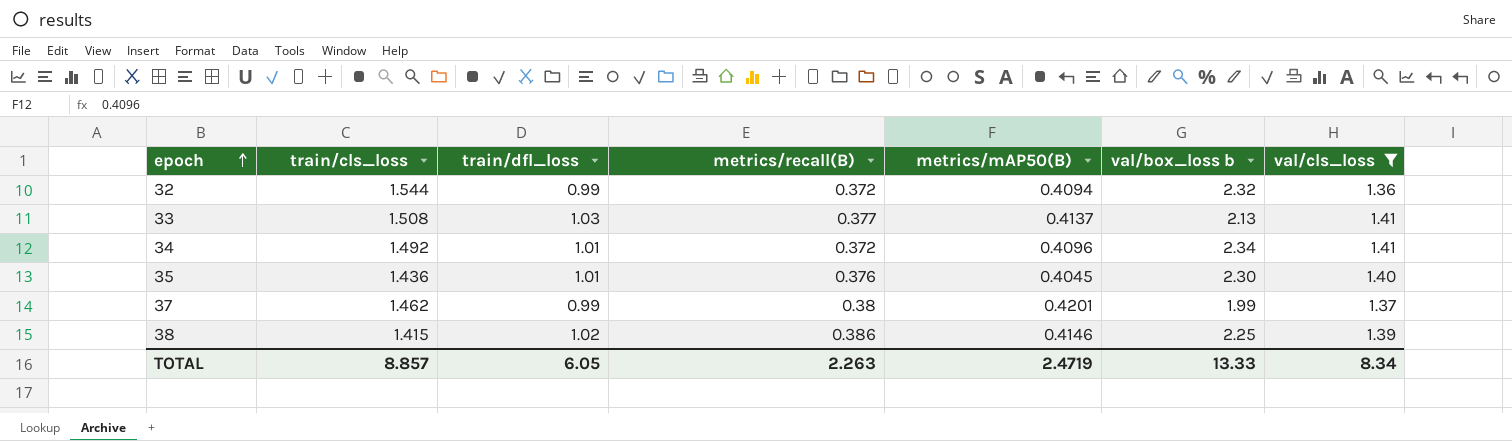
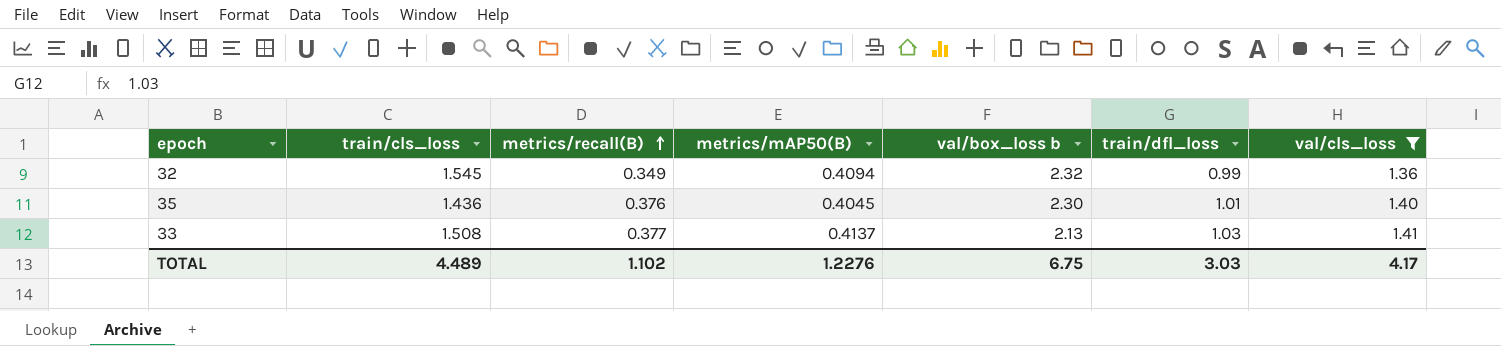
row order: epoch ascending -> metrics/recall(B) ascending
column train/dfl_loss | position: 3 -> 6
row 34: 1.492 | 1.01 | 0.372 | 0.4096 | 2.34 | 1.41 -> none
row 37: 1.462 | 0.99 | 0.38 | 0.4201 | 1.99 | 1.37 -> none
row 38: 1.415 | 1.02 | 0.386 | 0.4146 | 2.25 | 1.39 -> none
32 | train/cls_loss: 1.544 -> 1.545
32 | metrics/recall(B): 0.372 -> 0.349
TOTAL | train/cls_loss: 8.857 -> 4.489
TOTAL | metrics/recall(B): 2.263 -> 1.102
TOTAL | metrics/mAP50(B): 2.4719 -> 1.2276
TOTAL | val/box_loss b: 13.33 -> 6.75
TOTAL | train/dfl_loss: 6.05 -> 3.03
TOTAL | val/cls_loss: 8.34 -> 4.17

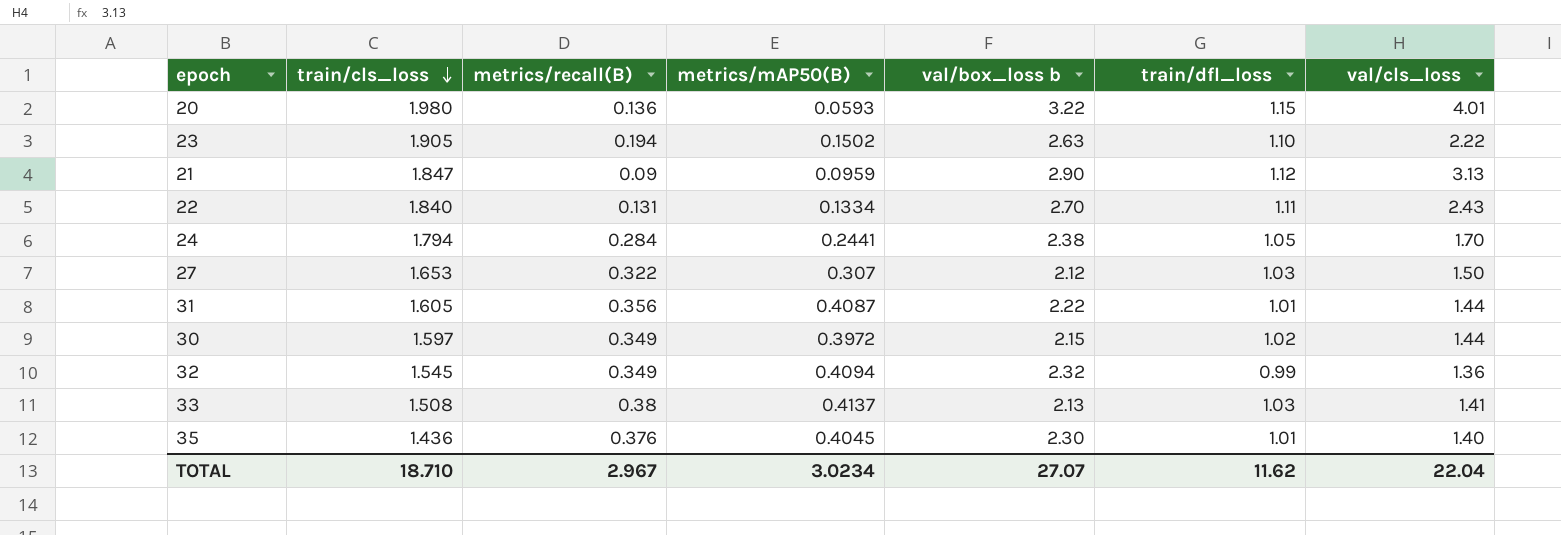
filter: val/cls_loss <= 1.41 -> none
row order: metrics/recall(B) ascending -> train/cls_loss descending
33 | metrics/recall(B): 0.377 -> 0.38
TOTAL | train/cls_loss: 4.489 -> 18.710
TOTAL | metrics/recall(B): 1.102 -> 2.967
TOTAL | metrics/mAP50(B): 1.2276 -> 3.0234
TOTAL | val/box_loss b: 6.75 -> 27.07
TOTAL | train/dfl_loss: 3.03 -> 11.62
TOTAL | val/cls_loss: 4.17 -> 22.04

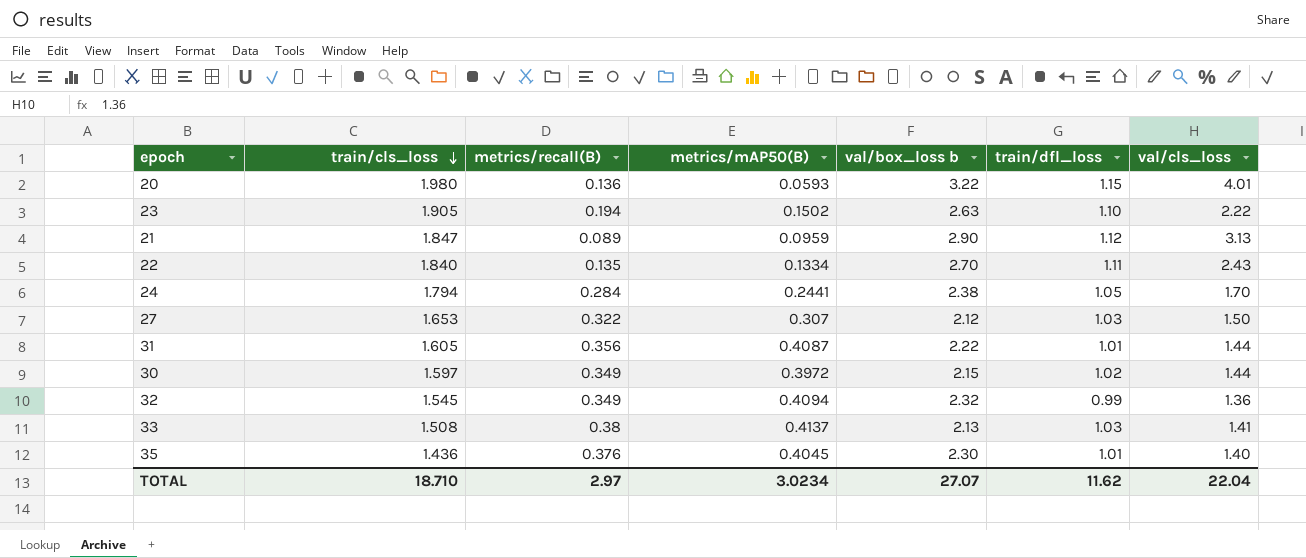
21 | metrics/recall(B): 0.09 -> 0.089
22 | metrics/recall(B): 0.131 -> 0.135
TOTAL | metrics/recall(B): 2.967 -> 2.97

